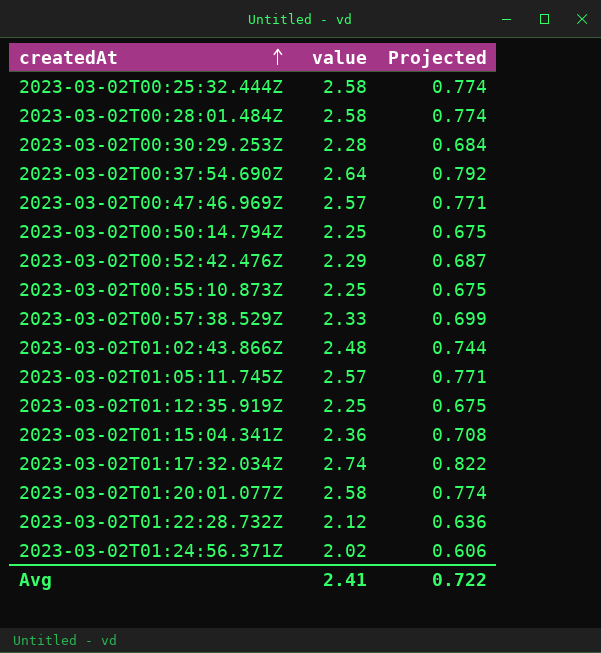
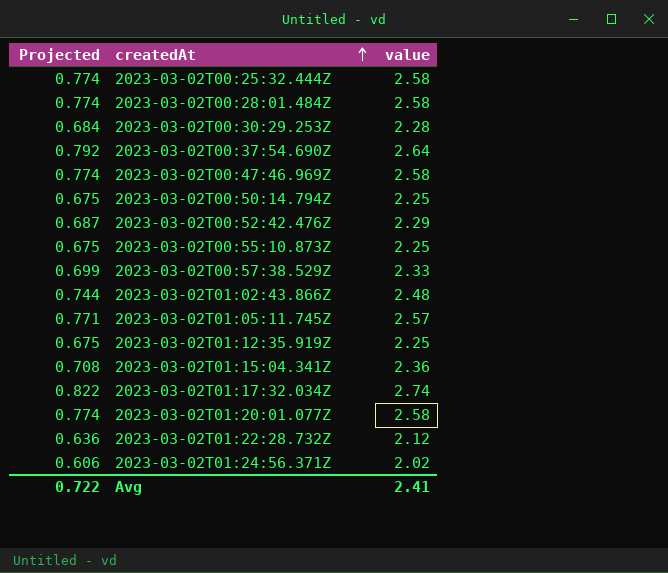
column Projected | position: 3 -> 1
2023-03-02T00:47:46.969Z | Projected: 0.771 -> 0.774
2023-03-02T00:47:46.969Z | value: 2.57 -> 2.58

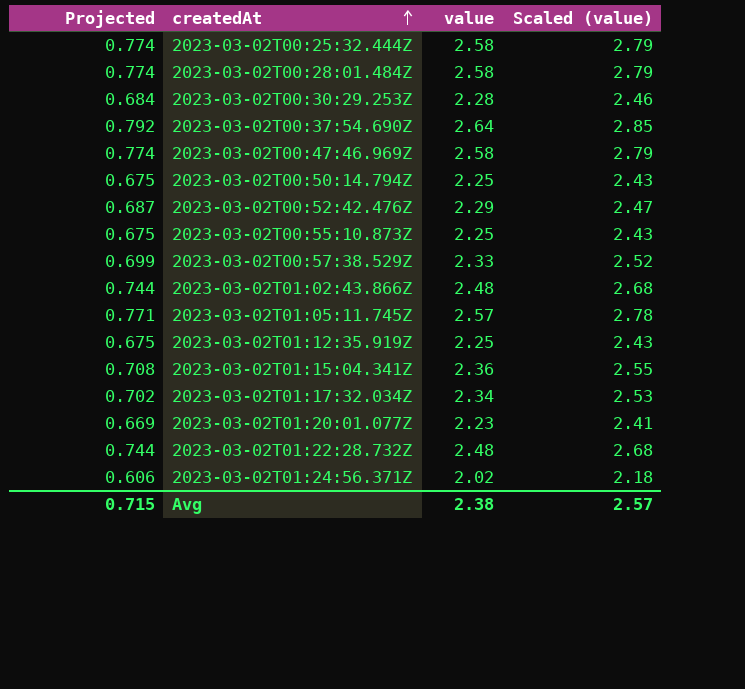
column Scaled (value) | formula: none -> [value] * 1.08
2023-03-02T01:17:32.034Z | Projected: 0.822 -> 0.702
2023-03-02T01:17:32.034Z | value: 2.74 -> 2.34
2023-03-02T01:20:01.077Z | Projected: 0.774 -> 0.669
2023-03-02T01:20:01.077Z | value: 2.58 -> 2.23
2023-03-02T01:22:28.732Z | Projected: 0.636 -> 0.744
2023-03-02T01:22:28.732Z | value: 2.12 -> 2.48
Avg | Projected: 0.722 -> 0.715
Avg | value: 2.41 -> 2.38

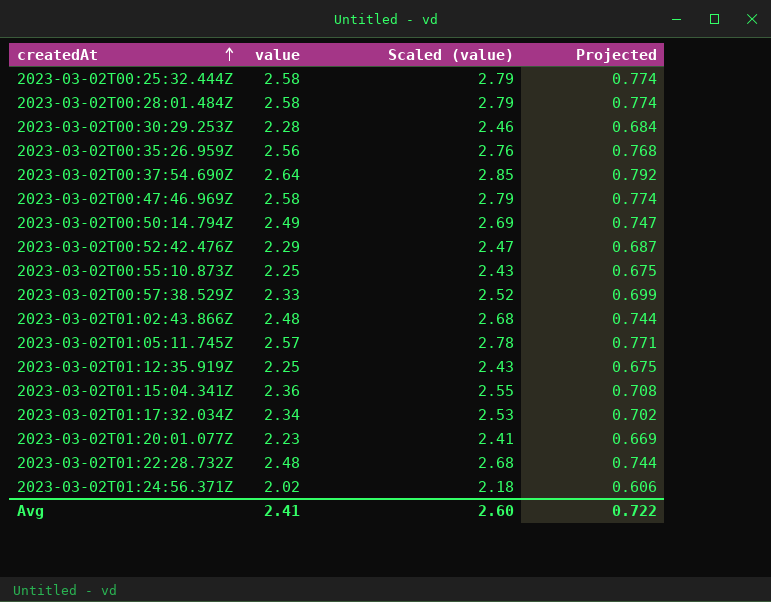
column Projected | position: 1 -> 4
row 2023-03-02T00:35:26.959Z: none -> 2.56 | 2.76 | 0.768
2023-03-02T00:50:14.794Z | value: 2.25 -> 2.49
2023-03-02T00:50:14.794Z | Scaled (value): 2.43 -> 2.69
2023-03-02T00:50:14.794Z | Projected: 0.675 -> 0.747
Avg | value: 2.38 -> 2.41
Avg | Scaled (value): 2.57 -> 2.60
Avg | Projected: 0.715 -> 0.722

